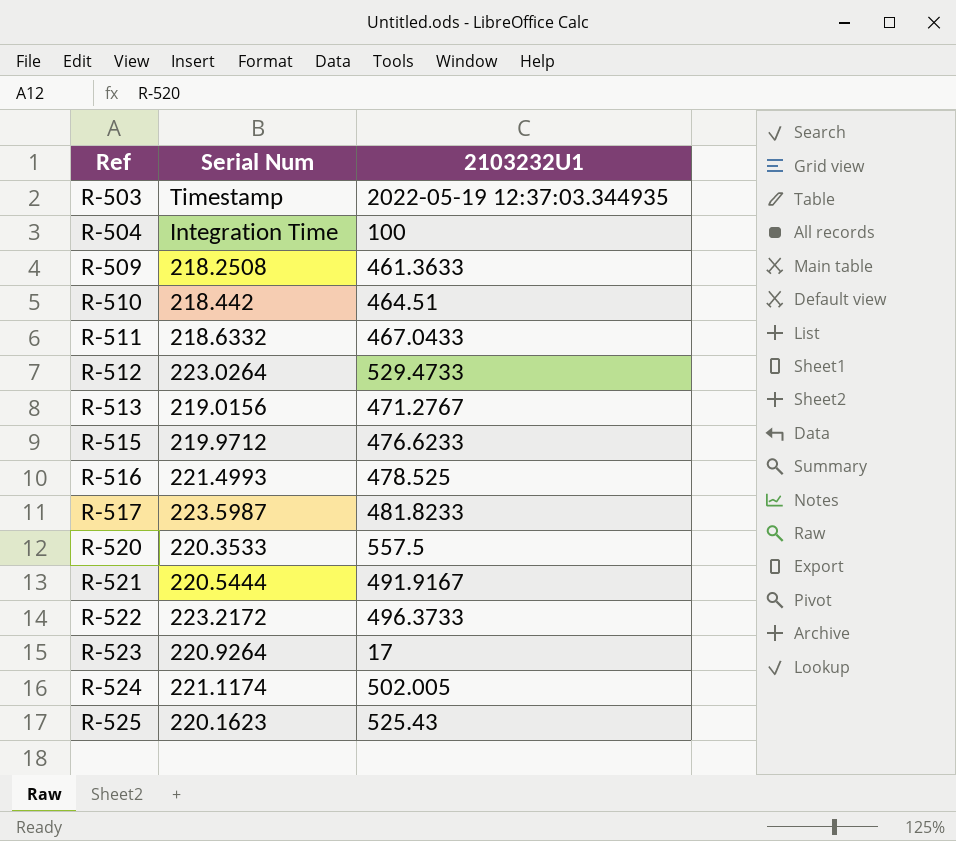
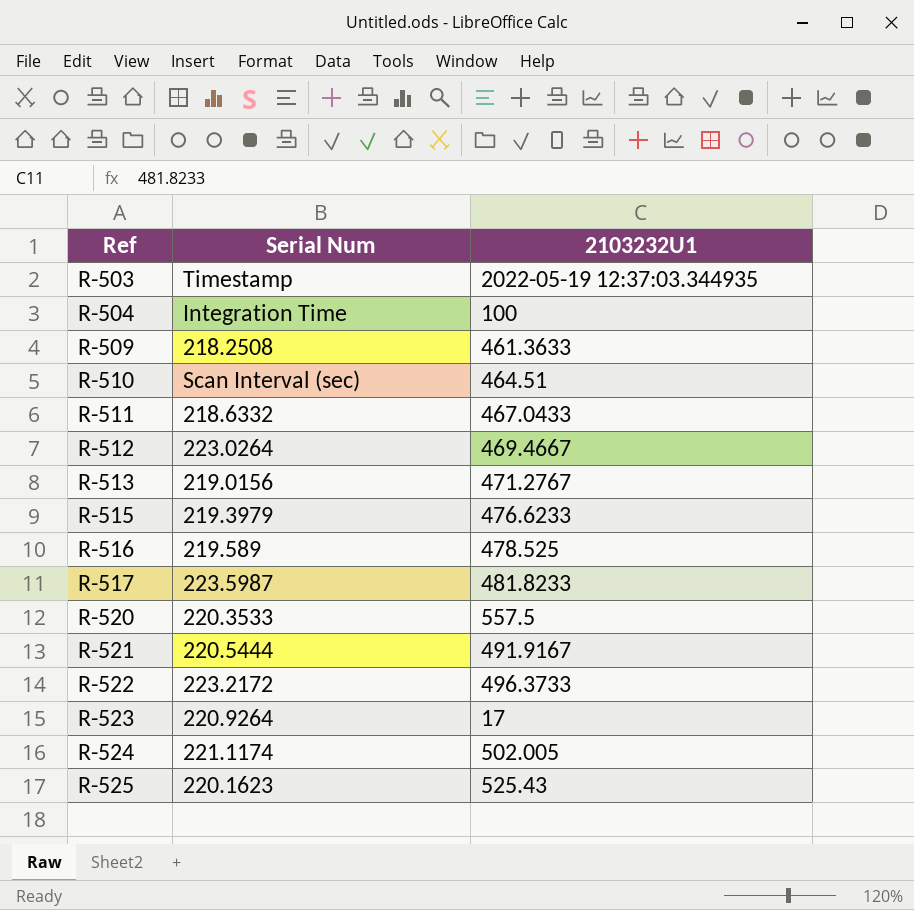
R-510 | Serial Num: 218.442 -> Scan Interval (sec)
R-512 | 2103232U1: 529.4733 -> 469.4667
R-515 | Serial Num: 219.9712 -> 219.3979
R-516 | Serial Num: 221.4993 -> 219.589

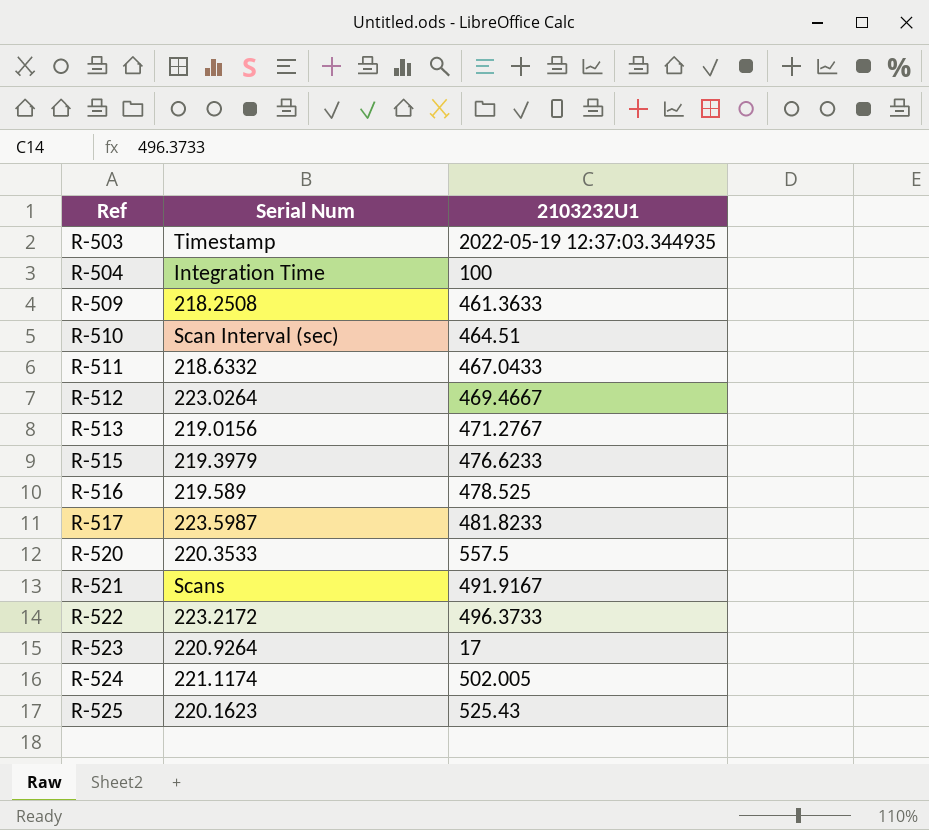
R-521 | Serial Num: 220.5444 -> Scans

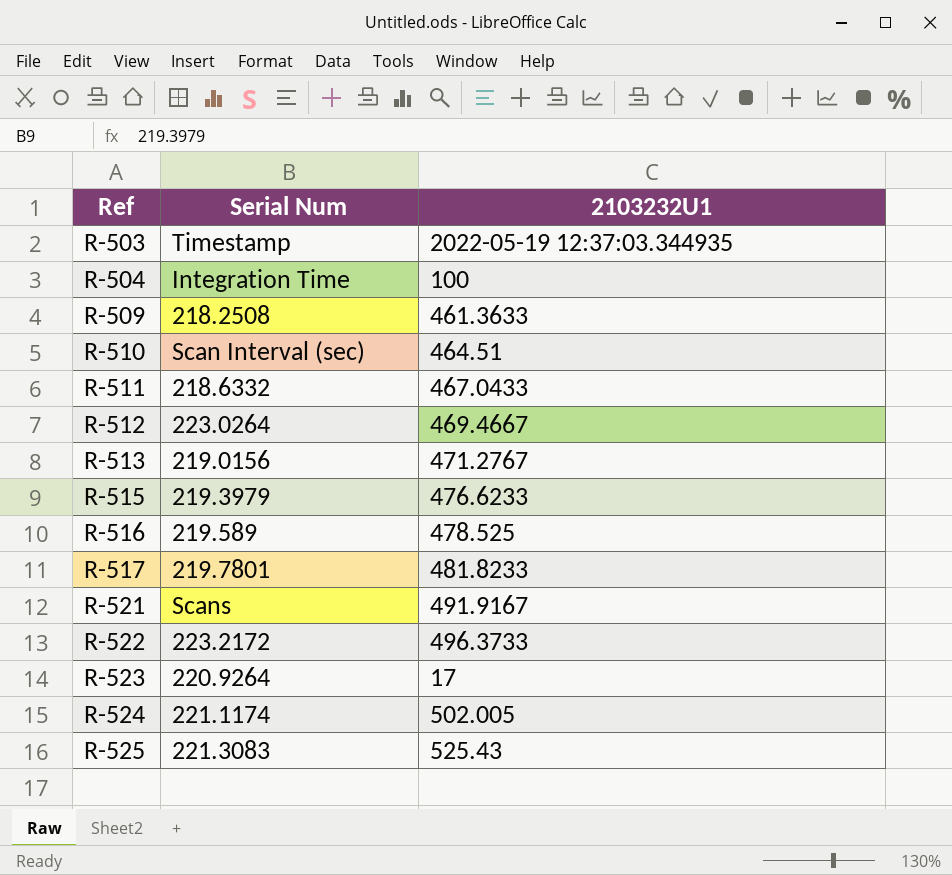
row R-520: 220.3533 | 557.5 -> none
R-517 | Serial Num: 223.5987 -> 219.7801
R-525 | Serial Num: 220.1623 -> 221.3083

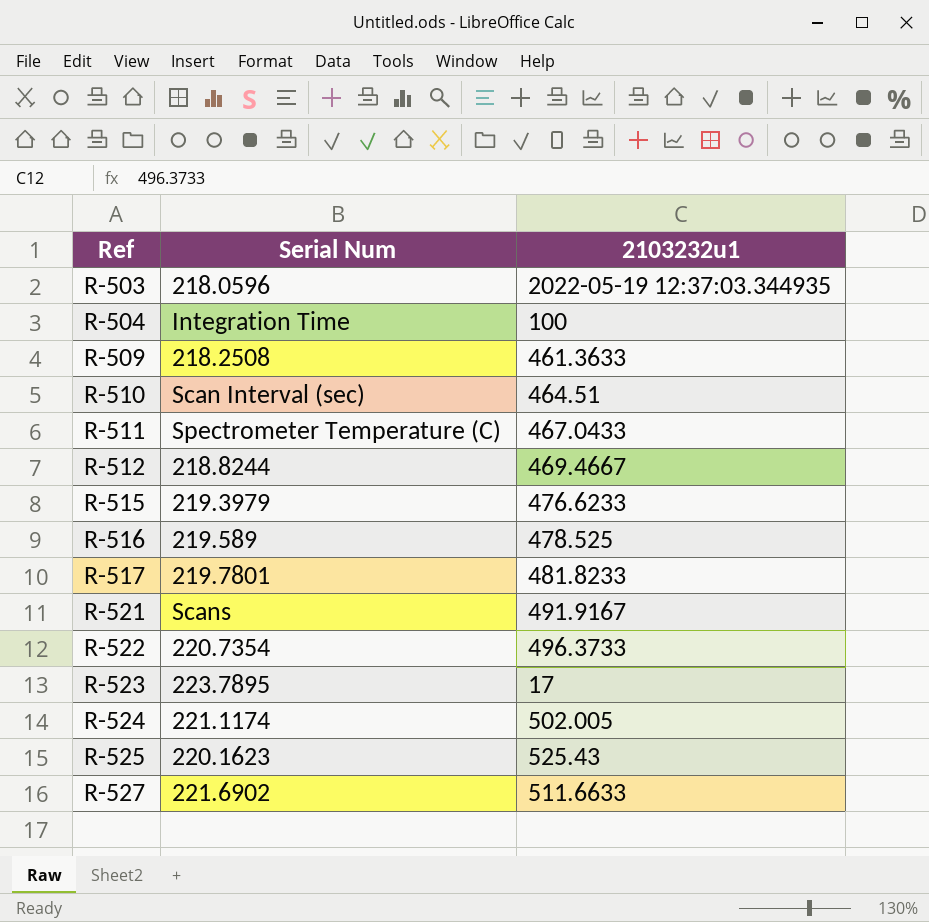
column name: 2103232U1 -> 2103232u1
row R-513: 219.0156 | 471.2767 -> none
R-503 | Serial Num: Timestamp -> 218.0596
R-511 | Serial Num: 218.6332 -> Spectrometer Temperature (C)
R-512 | Serial Num: 223.0264 -> 218.8244
R-522 | Serial Num: 223.2172 -> 220.7354
R-523 | Serial Num: 220.9264 -> 223.7895
R-525 | Serial Num: 221.3083 -> 220.1623
row R-527: none -> 221.6902 | 511.6633

